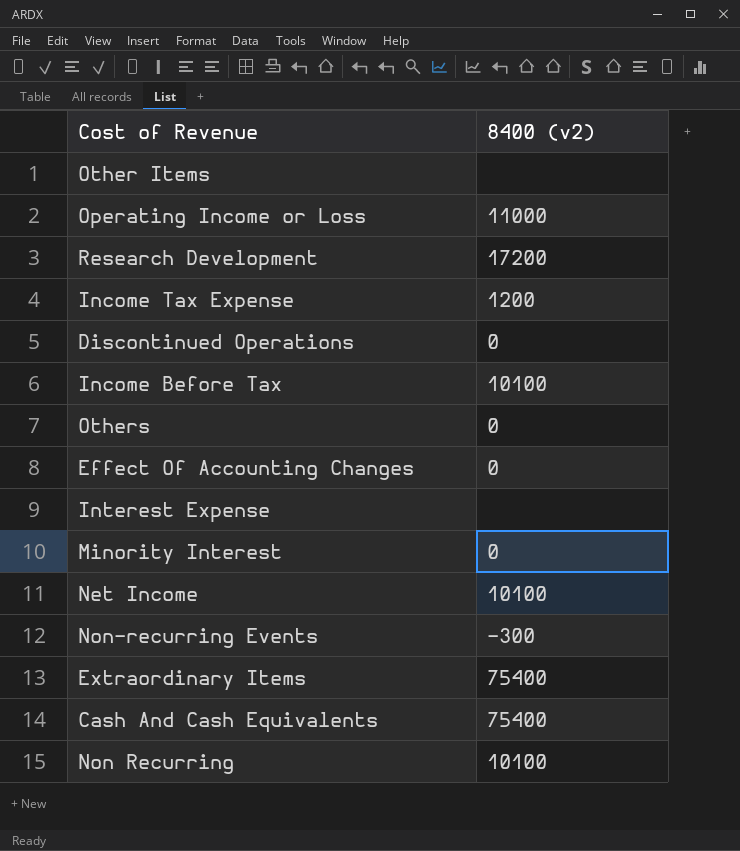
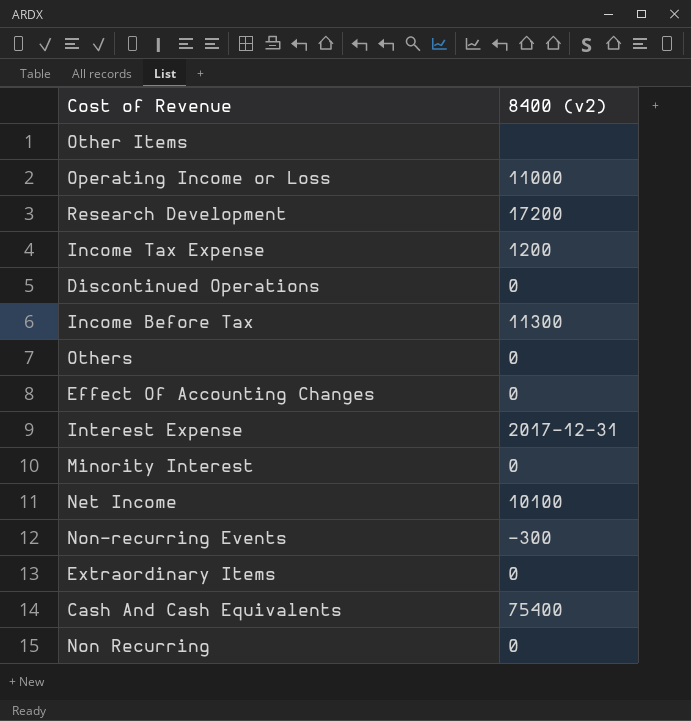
Income Before Tax | 8400 (v2): 10100 -> 11300
Interest Expense | 8400 (v2): none -> 2017-12-31
Extraordinary Items | 8400 (v2): 75400 -> 0
Non Recurring | 8400 (v2): 10100 -> 0

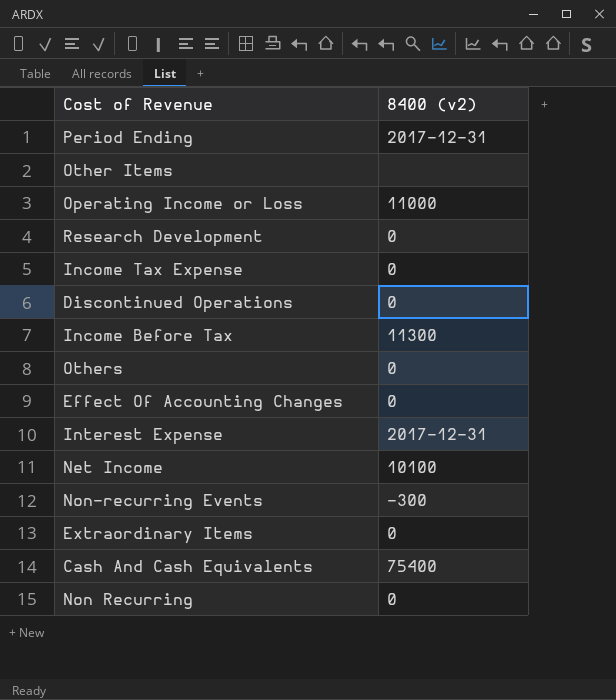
row Minority Interest: 0 -> none
row Period Ending: none -> 2017-12-31
Research Development | 8400 (v2): 17200 -> 0
Income Tax Expense | 8400 (v2): 1200 -> 0

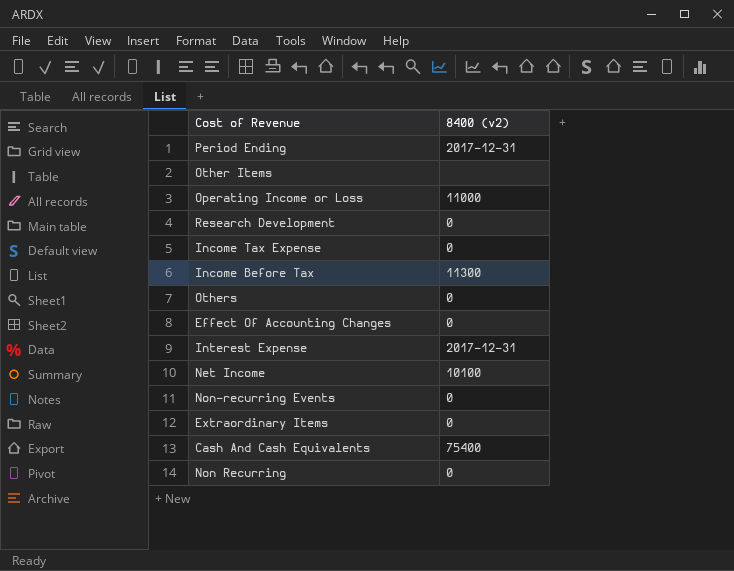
row Discontinued Operations: 0 -> none
Non-recurring Events | 8400 (v2): -300 -> 0

